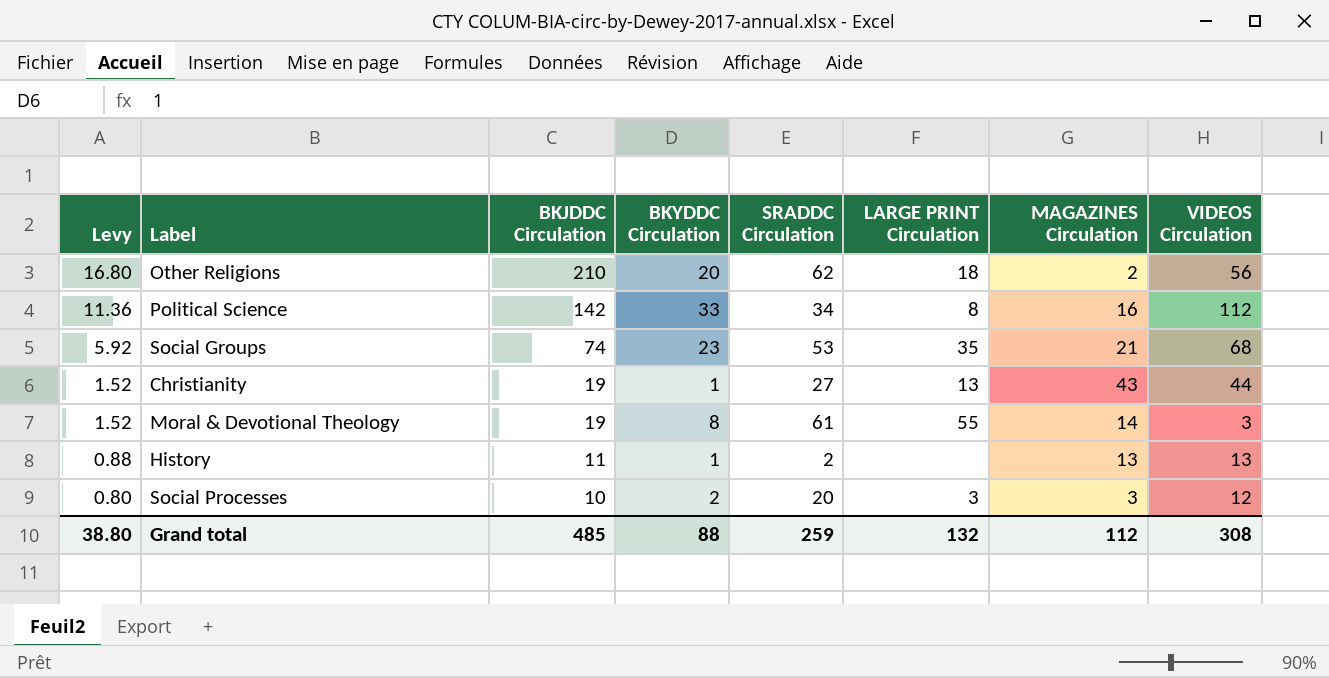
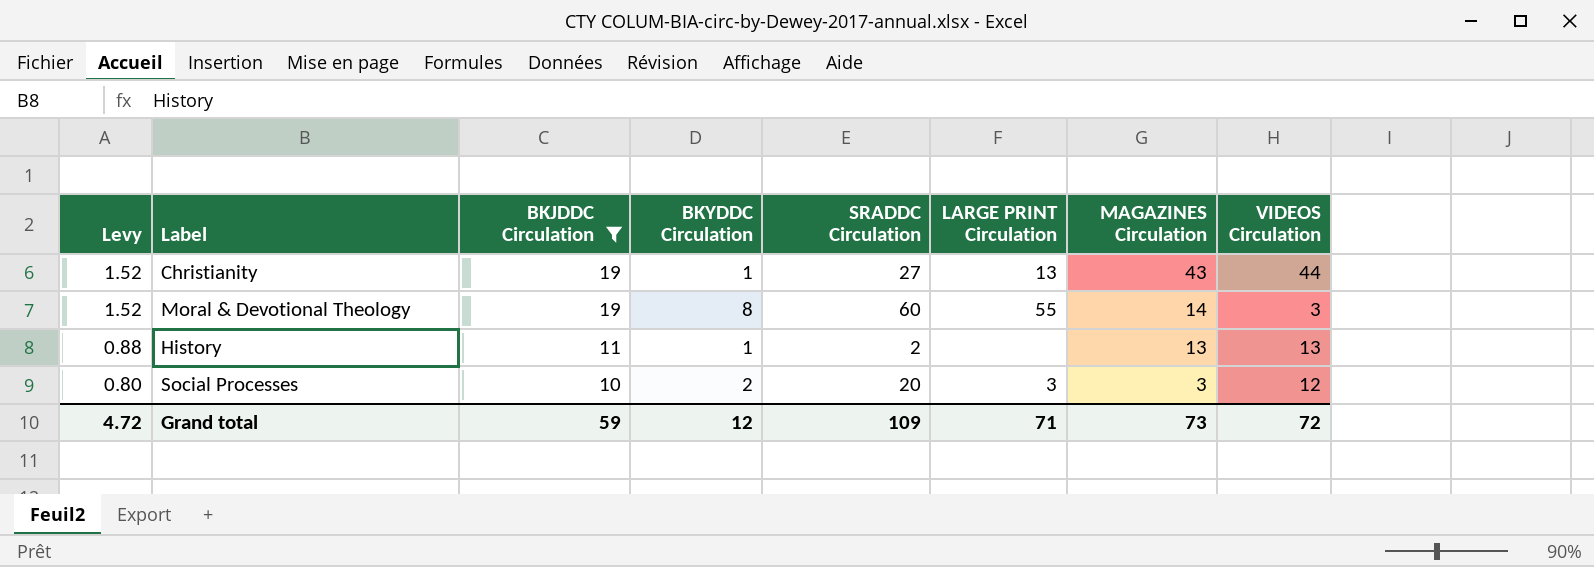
filter: none -> BKJDDC Circulation <= 19
Moral & Devotional Theology | SRADDC Circulation: 61 -> 60
Grand total | Levy: 38.80 -> 4.72
Grand total | BKJDDC Circulation: 485 -> 59
Grand total | BKYDDC Circulation: 88 -> 12
Grand total | SRADDC Circulation: 259 -> 109
Grand total | LARGE PRINT Circulation: 132 -> 71
Grand total | MAGAZINES Circulation: 112 -> 73
Grand total | VIDEOS Circulation: 308 -> 72

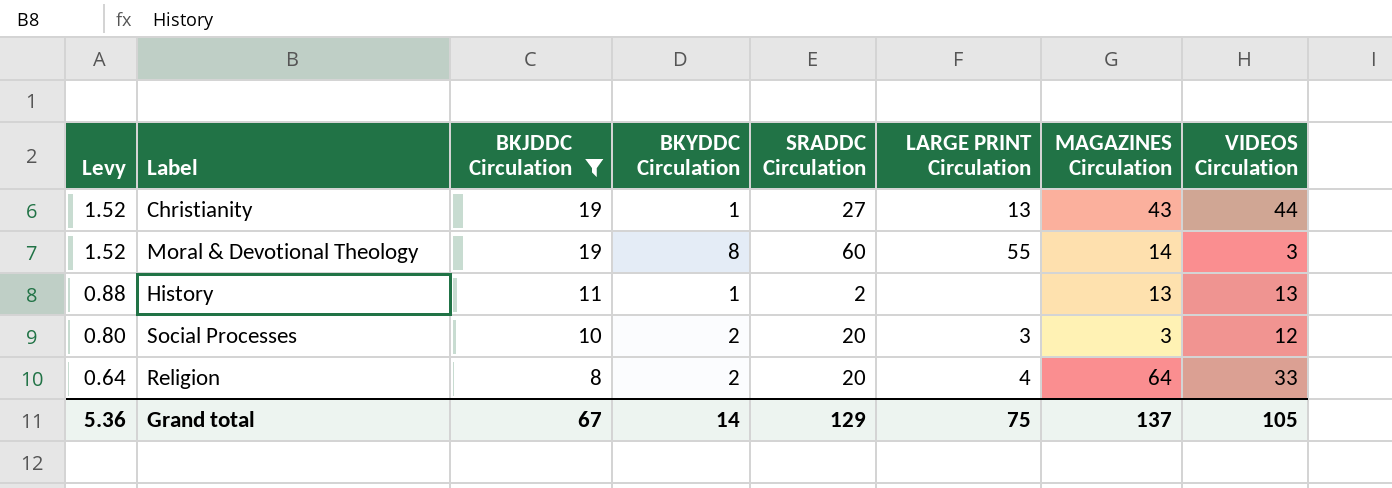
row Religion: none -> 0.64 | 8 | 2 | 20 | 4 | 64 | 33
Grand total | Levy: 4.72 -> 5.36
Grand total | BKJDDC Circulation: 59 -> 67
Grand total | BKYDDC Circulation: 12 -> 14
Grand total | SRADDC Circulation: 109 -> 129
Grand total | LARGE PRINT Circulation: 71 -> 75
Grand total | MAGAZINES Circulation: 73 -> 137
Grand total | VIDEOS Circulation: 72 -> 105

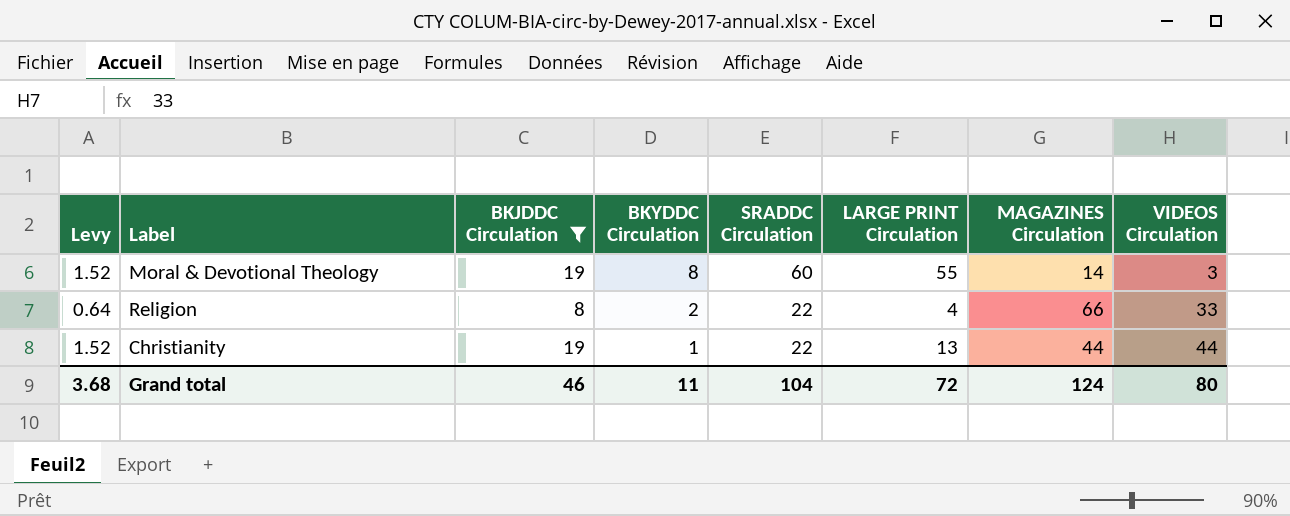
row order: Levy descending -> BKYDDC Circulation descending
row History: 0.88 | 11 | 1 | 2 | none | 13 | 13 -> none
row Social Processes: 0.80 | 10 | 2 | 20 | 3 | 3 | 12 -> none
Religion | SRADDC Circulation: 20 -> 22
Religion | MAGAZINES Circulation: 64 -> 66
Christianity | SRADDC Circulation: 27 -> 22
Christianity | MAGAZINES Circulation: 43 -> 44
Grand total | Levy: 5.36 -> 3.68
Grand total | BKJDDC Circulation: 67 -> 46
Grand total | BKYDDC Circulation: 14 -> 11
Grand total | SRADDC Circulation: 129 -> 104
Grand total | LARGE PRINT Circulation: 75 -> 72
Grand total | MAGAZINES Circulation: 137 -> 124
Grand total | VIDEOS Circulation: 105 -> 80

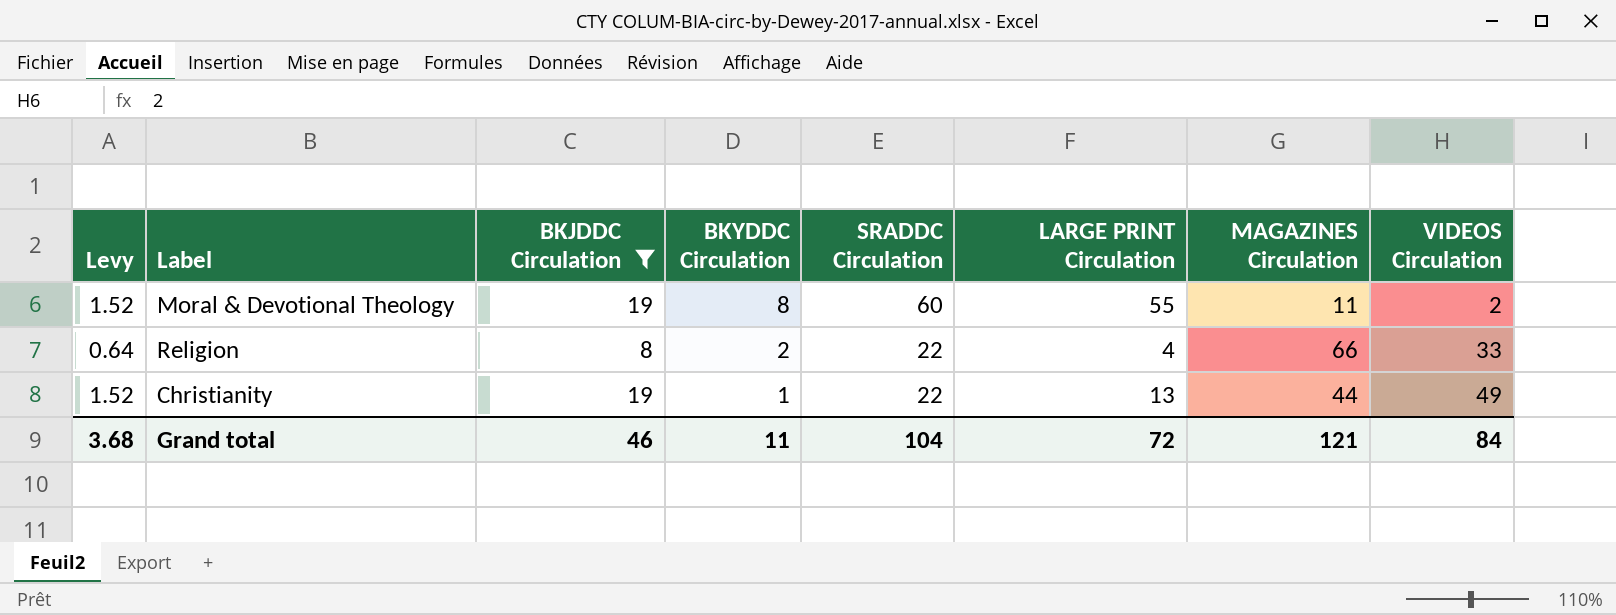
Moral & Devotional Theology | MAGAZINES Circulation: 14 -> 11
Moral & Devotional Theology | VIDEOS Circulation: 3 -> 2
Christianity | VIDEOS Circulation: 44 -> 49
Grand total | MAGAZINES Circulation: 124 -> 121
Grand total | VIDEOS Circulation: 80 -> 84

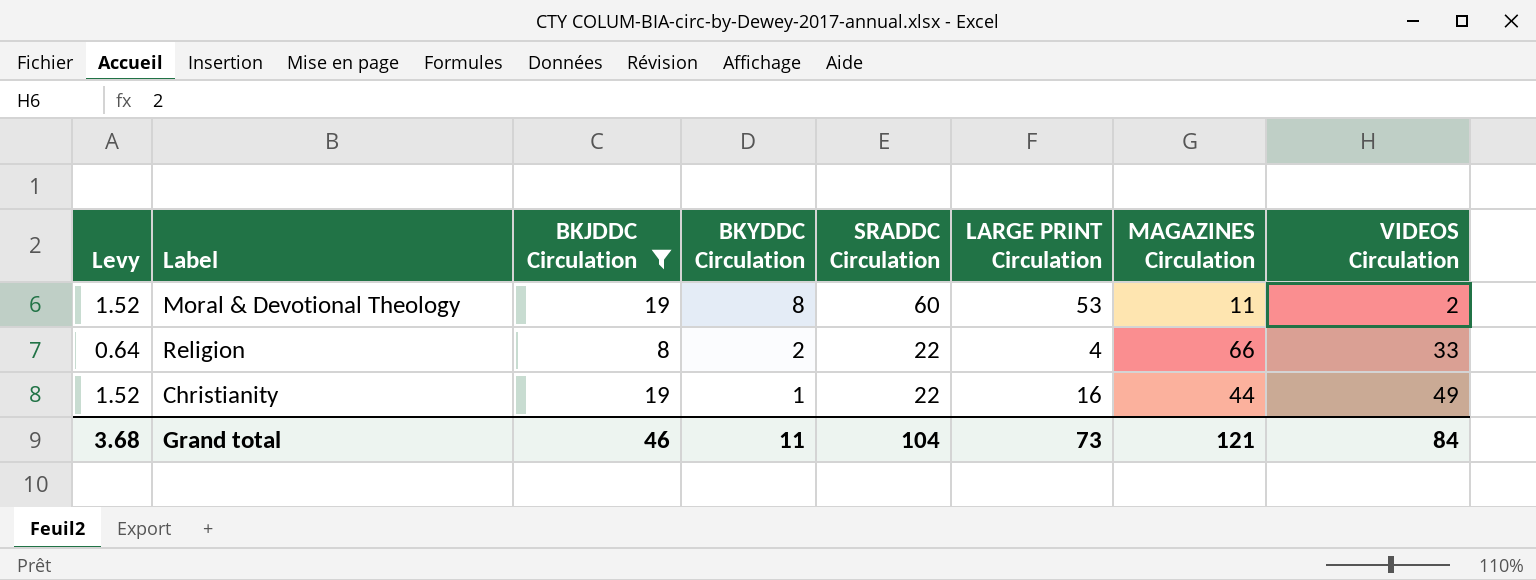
Moral & Devotional Theology | LARGE PRINT Circulation: 55 -> 53
Christianity | LARGE PRINT Circulation: 13 -> 16
Grand total | LARGE PRINT Circulation: 72 -> 73

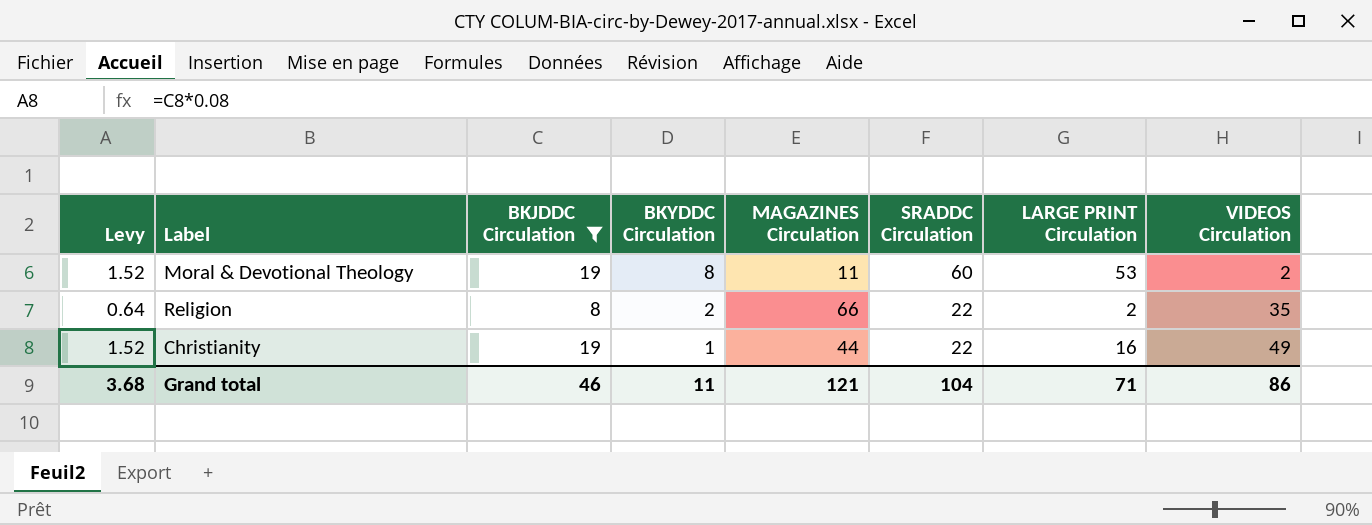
column MAGAZINES Circulation | position: 7 -> 5
Religion | LARGE PRINT Circulation: 4 -> 2
Religion | VIDEOS Circulation: 33 -> 35
Grand total | LARGE PRINT Circulation: 73 -> 71
Grand total | VIDEOS Circulation: 84 -> 86

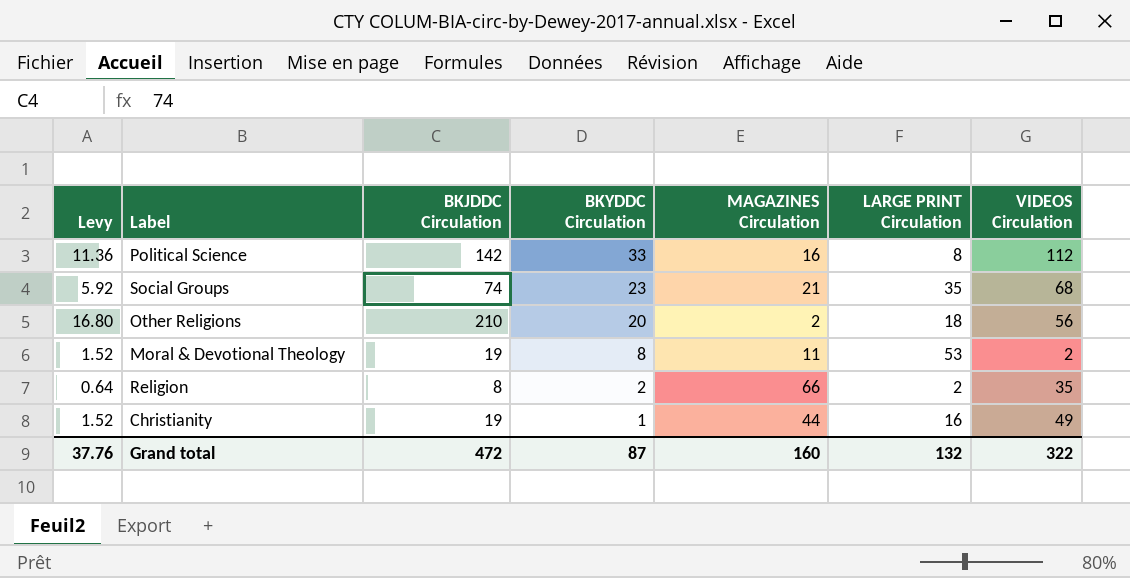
filter: BKJDDC Circulation <= 19 -> none
column SRADDC Circulation | position: 6 -> none
Grand total | Levy: 3.68 -> 37.76
Grand total | BKJDDC Circulation: 46 -> 472
Grand total | BKYDDC Circulation: 11 -> 87
Grand total | MAGAZINES Circulation: 121 -> 160
Grand total | LARGE PRINT Circulation: 71 -> 132
Grand total | VIDEOS Circulation: 86 -> 322

